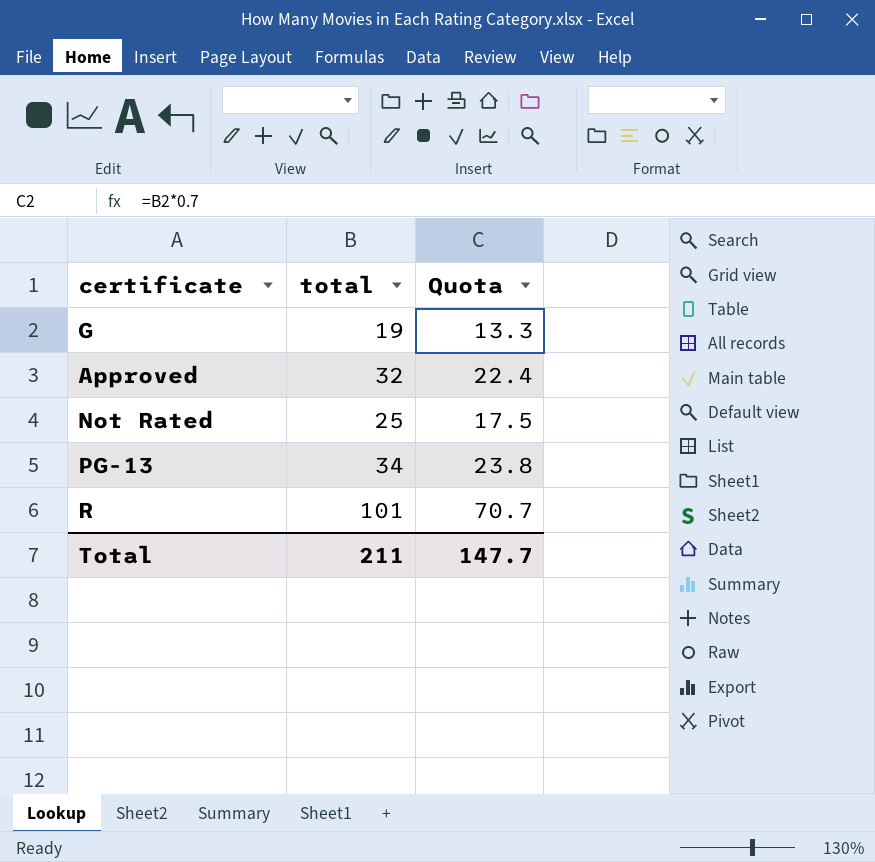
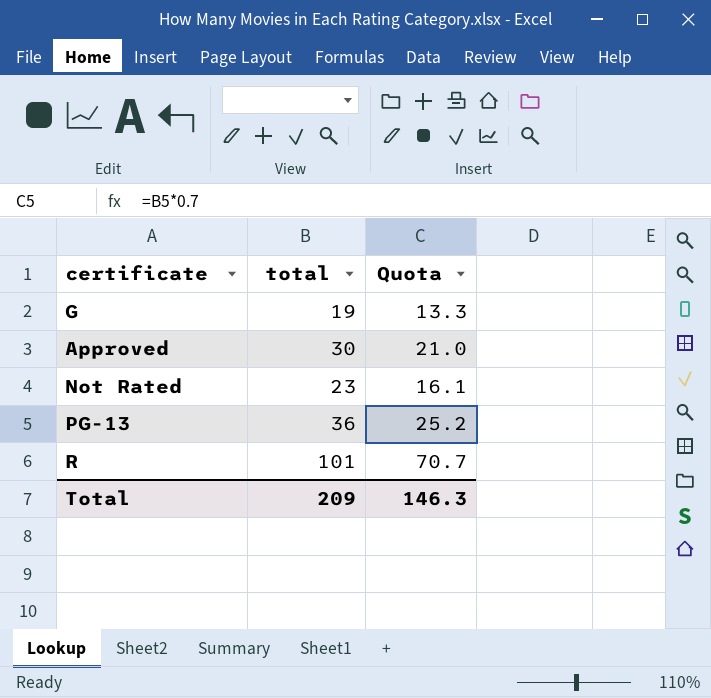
Approved | total: 32 -> 30
Approved | Quota: 22.4 -> 21.0
Not Rated | total: 25 -> 23
Not Rated | Quota: 17.5 -> 16.1
PG-13 | total: 34 -> 36
PG-13 | Quota: 23.8 -> 25.2
Total | total: 211 -> 209
Total | Quota: 147.7 -> 146.3

